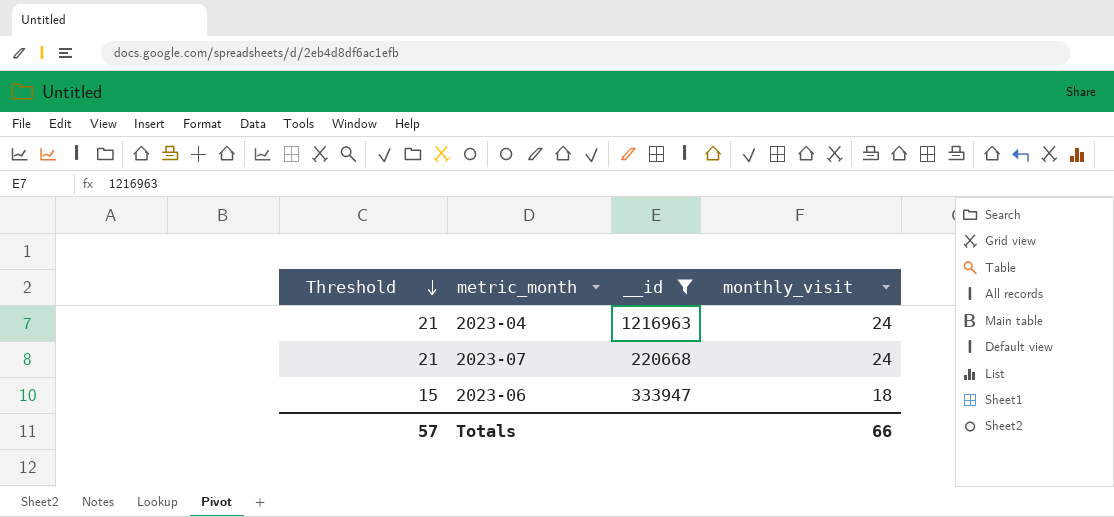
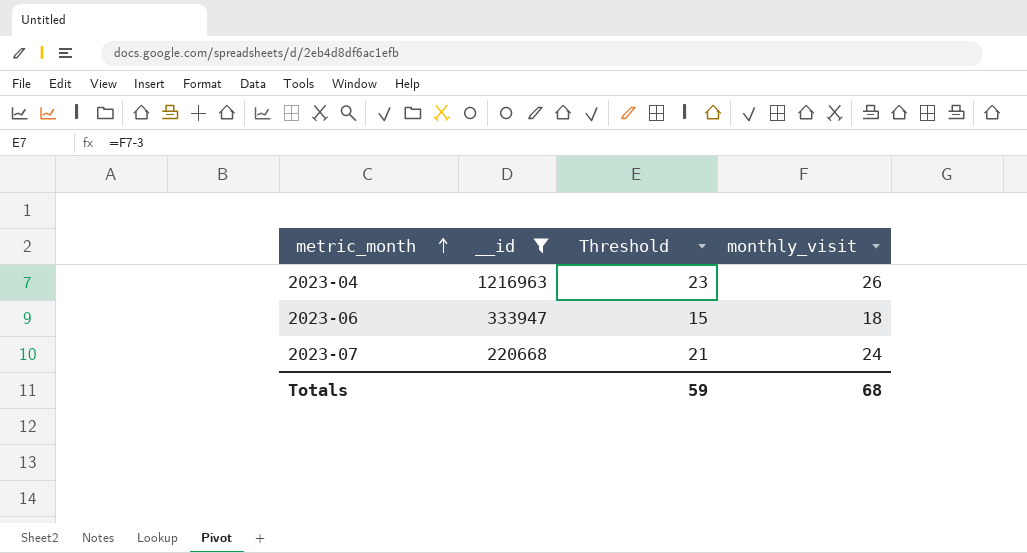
row order: Threshold descending -> metric_month ascending
column Threshold | position: 1 -> 3
2023-04 | Threshold: 21 -> 23
2023-04 | monthly_visit: 24 -> 26
Totals | Threshold: 57 -> 59
Totals | monthly_visit: 66 -> 68

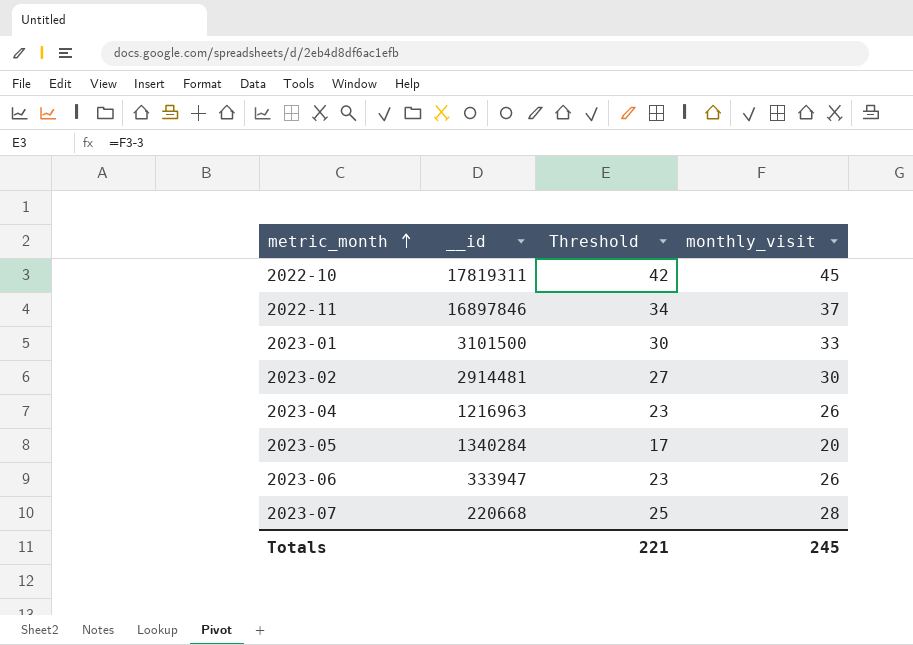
filter: __id <= 1216963 -> none
2023-06 | Threshold: 15 -> 23
2023-06 | monthly_visit: 18 -> 26
2023-07 | Threshold: 21 -> 25
2023-07 | monthly_visit: 24 -> 28
Totals | Threshold: 59 -> 221
Totals | monthly_visit: 68 -> 245

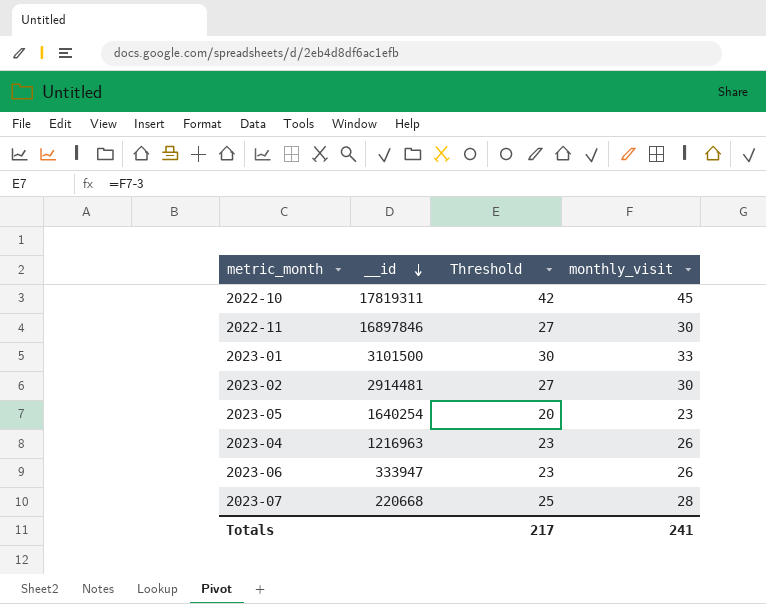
row order: metric_month ascending -> __id descending
2022-11 | Threshold: 34 -> 27
2022-11 | monthly_visit: 37 -> 30
2023-05 | __id: 1340284 -> 1640254
2023-05 | Threshold: 17 -> 20
2023-05 | monthly_visit: 20 -> 23
Totals | Threshold: 221 -> 217
Totals | monthly_visit: 245 -> 241

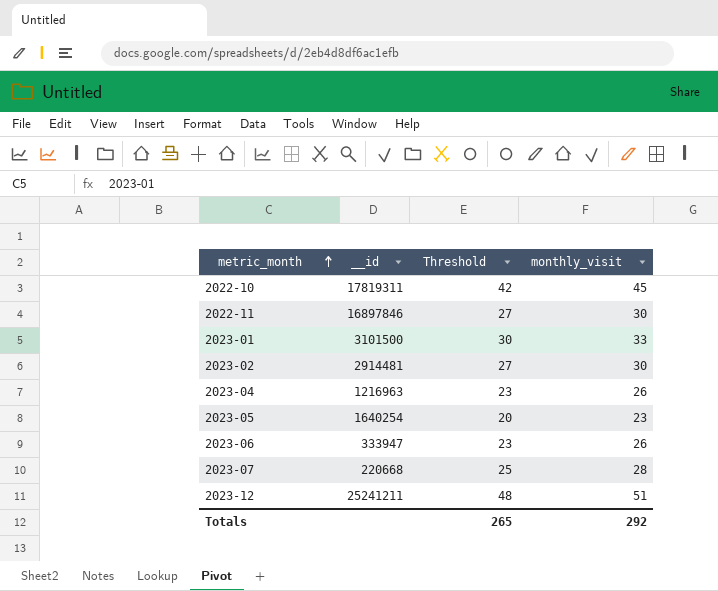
row order: __id descending -> metric_month ascending
row 2023-12: none -> 25241211 | 48 | 51
Totals | Threshold: 217 -> 265
Totals | monthly_visit: 241 -> 292

